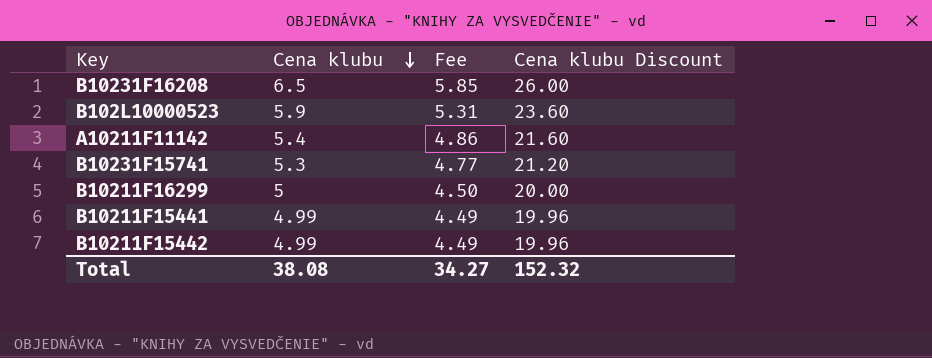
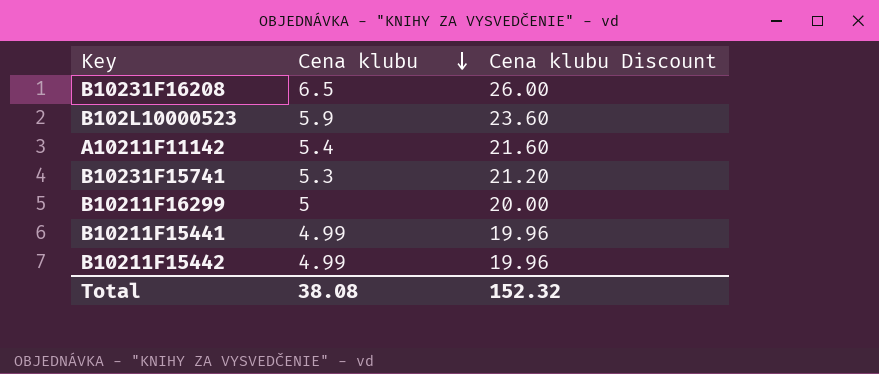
column Fee | formula: [Cena klubu] * 0.9 -> none

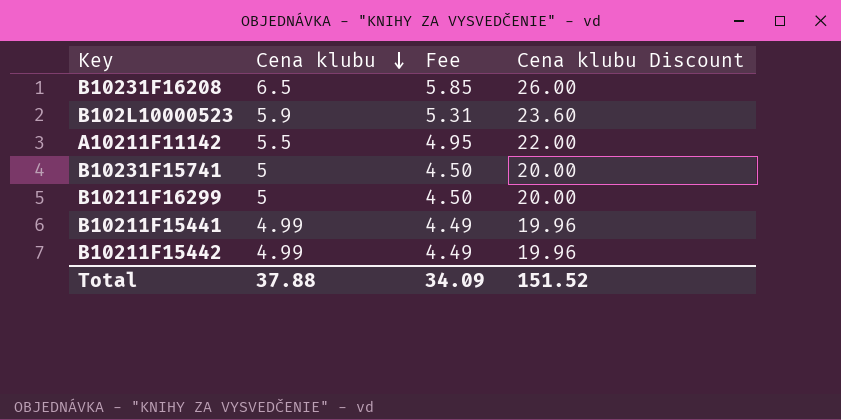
column Fee | formula: none -> [Cena klubu] * 0.9
A10211F11142 | Cena klubu: 5.4 -> 5.5
A10211F11142 | Cena klubu Discount: 21.60 -> 22.00
B10231F15741 | Cena klubu: 5.3 -> 5
B10231F15741 | Cena klubu Discount: 21.20 -> 20.00
Total | Cena klubu: 38.08 -> 37.88
Total | Cena klubu Discount: 152.32 -> 151.52

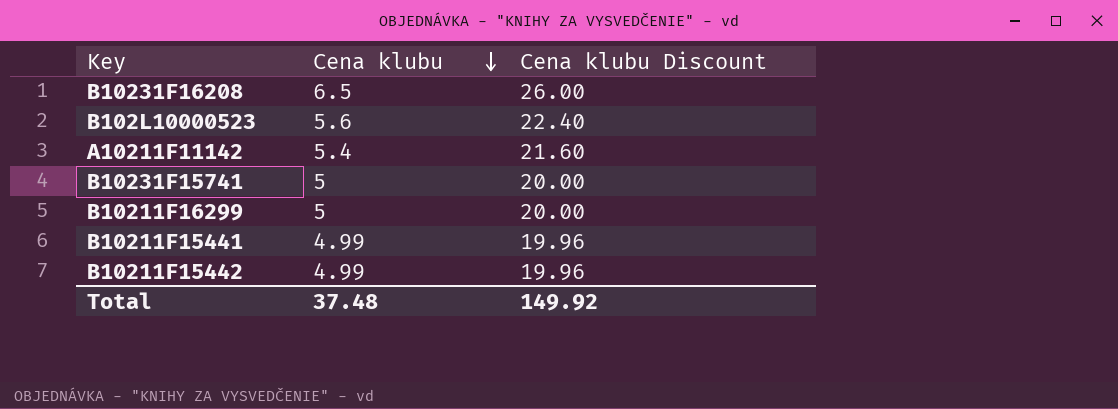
column Fee | formula: [Cena klubu] * 0.9 -> none
B102L10000523 | Cena klubu: 5.9 -> 5.6
B102L10000523 | Cena klubu Discount: 23.60 -> 22.40
A10211F11142 | Cena klubu: 5.5 -> 5.4
A10211F11142 | Cena klubu Discount: 22.00 -> 21.60
Total | Cena klubu: 37.88 -> 37.48
Total | Cena klubu Discount: 151.52 -> 149.92

